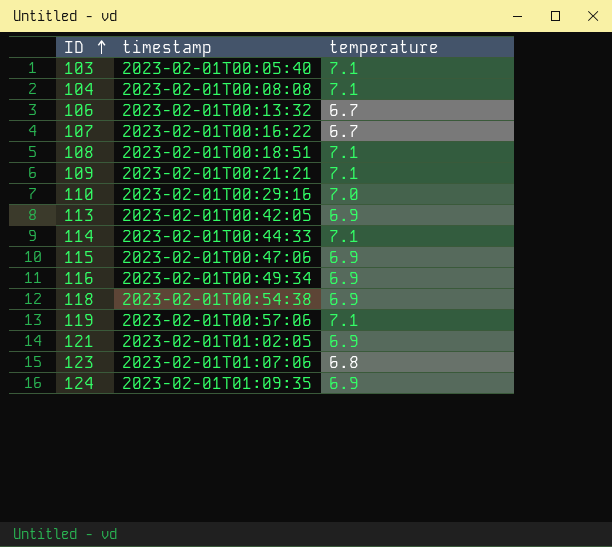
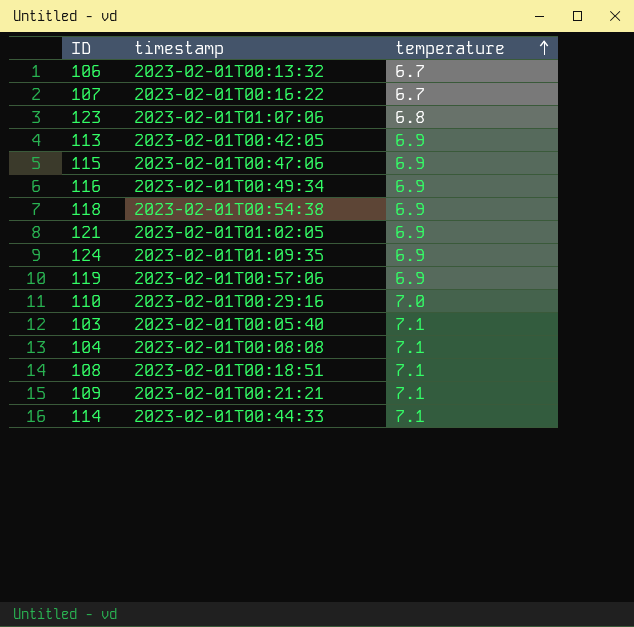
row order: ID ascending -> temperature ascending
119 | temperature: 7.1 -> 6.9

